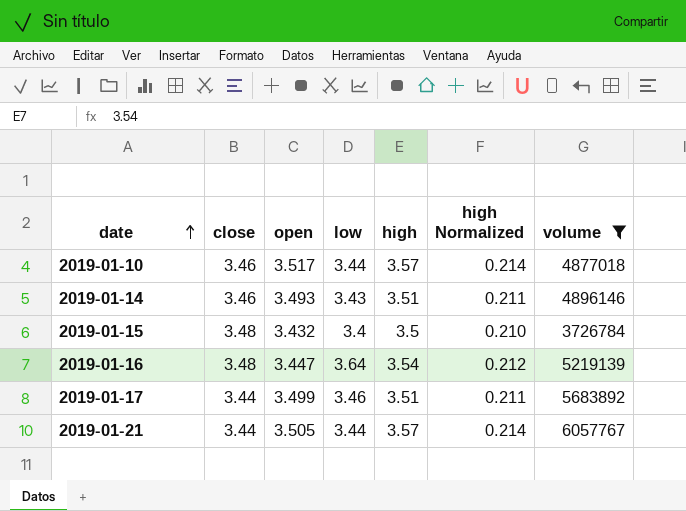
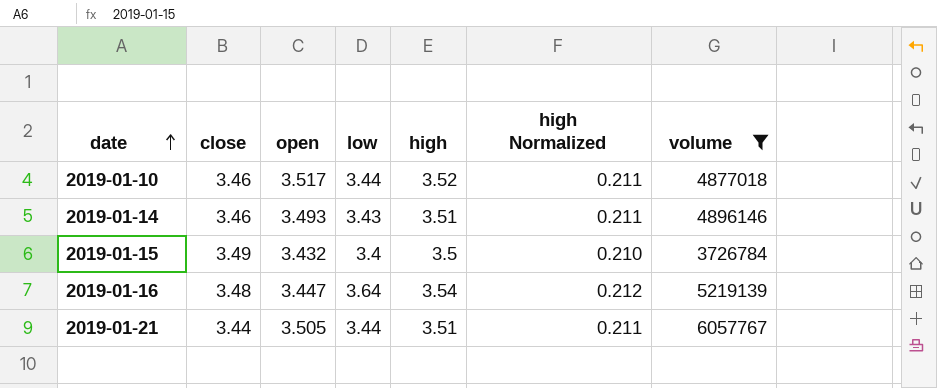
row 2019-01-17: 3.44 | 3.499 | 3.46 | 3.51 | 0.211 | 5683892 -> none
2019-01-10 | high: 3.57 -> 3.52
2019-01-10 | high Normalized: 0.214 -> 0.211
2019-01-15 | close: 3.48 -> 3.49
2019-01-21 | high: 3.57 -> 3.51
2019-01-21 | high Normalized: 0.214 -> 0.211

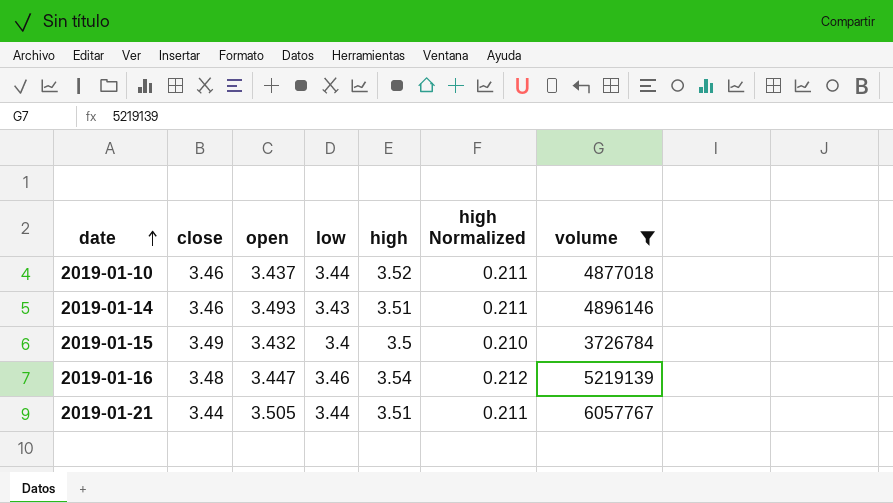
2019-01-10 | open: 3.517 -> 3.437
2019-01-16 | low: 3.64 -> 3.46

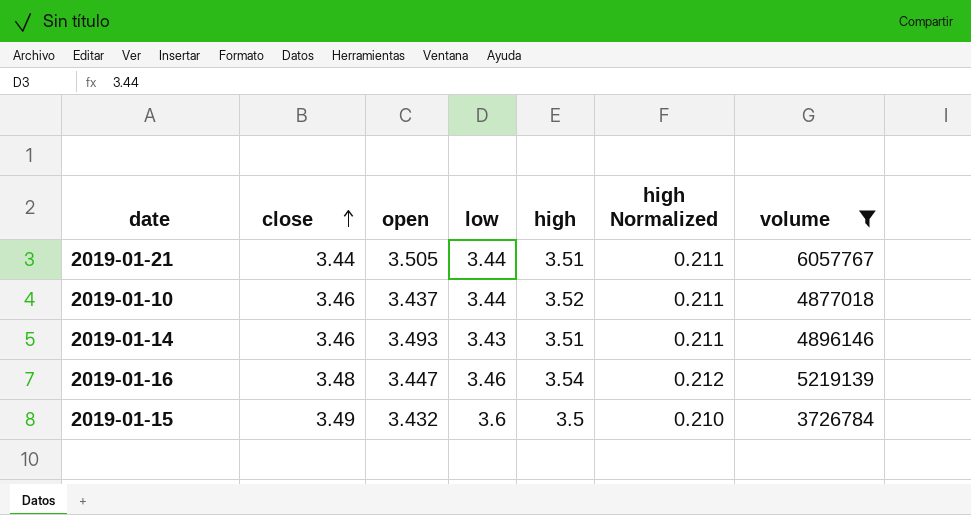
row order: date ascending -> close ascending
2019-01-15 | low: 3.4 -> 3.6

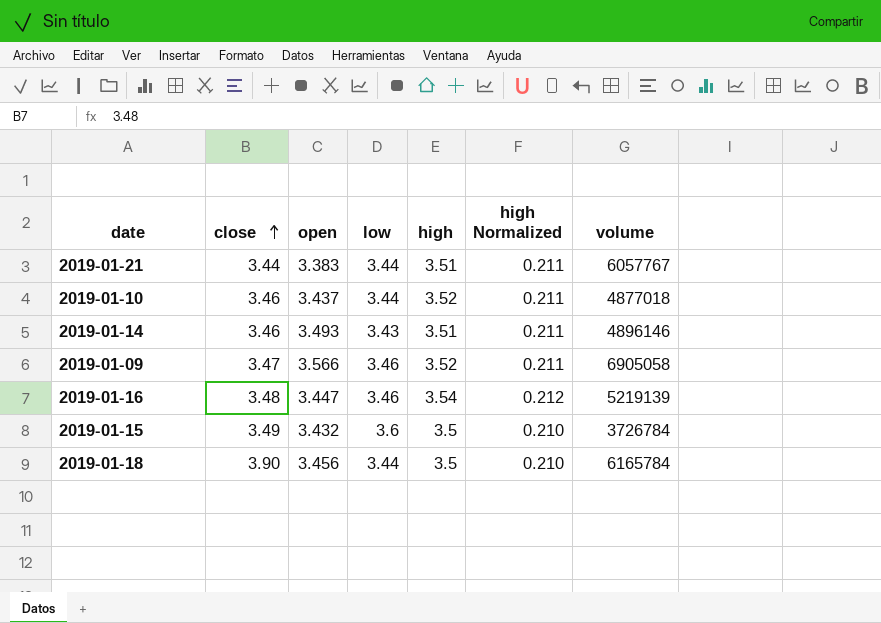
filter: volume <= 6057767 -> none
2019-01-21 | open: 3.505 -> 3.383

